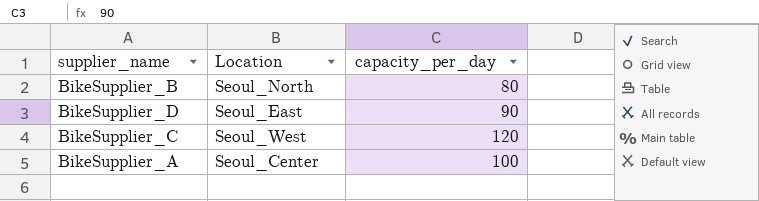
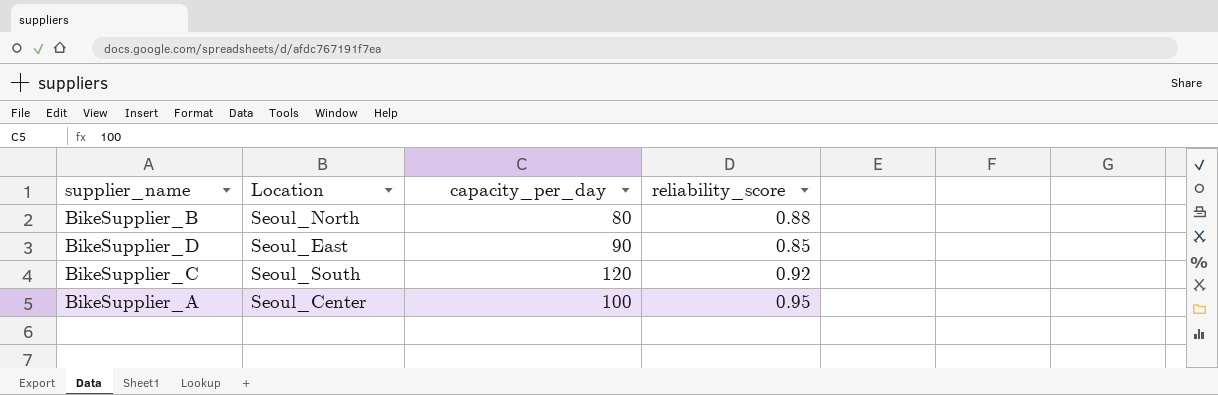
column reliability_score | position: none -> 4
BikeSupplier_C | Location: Seoul_West -> Seoul_South

